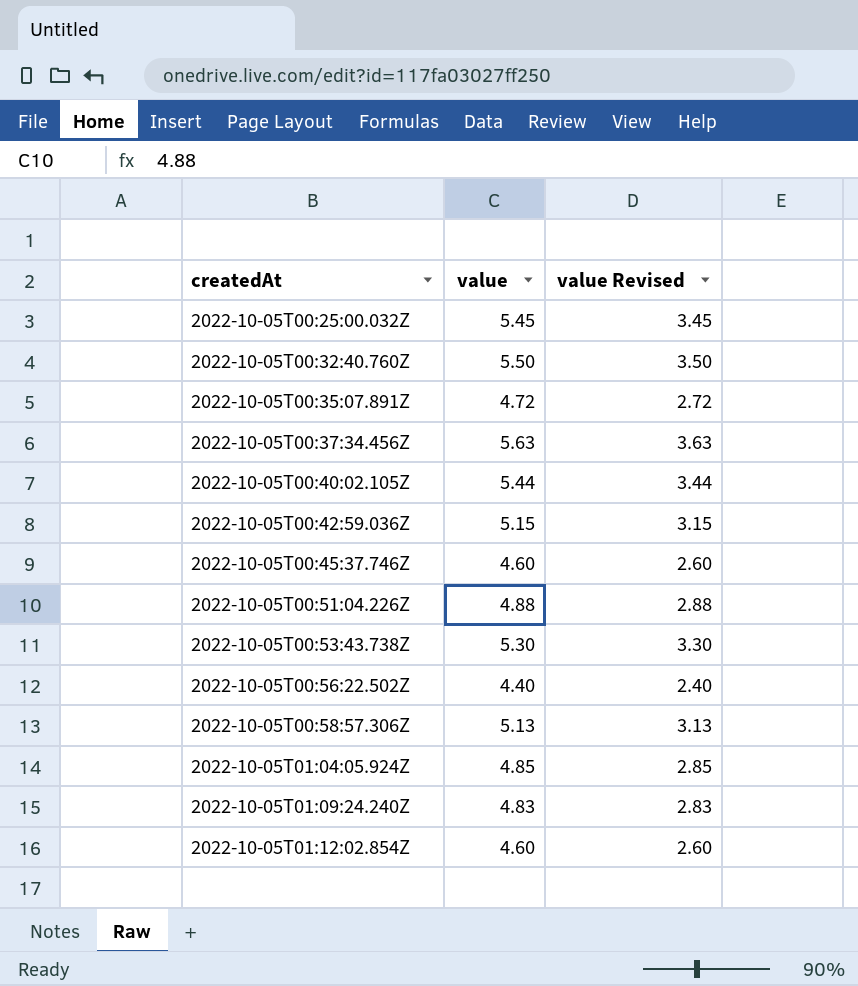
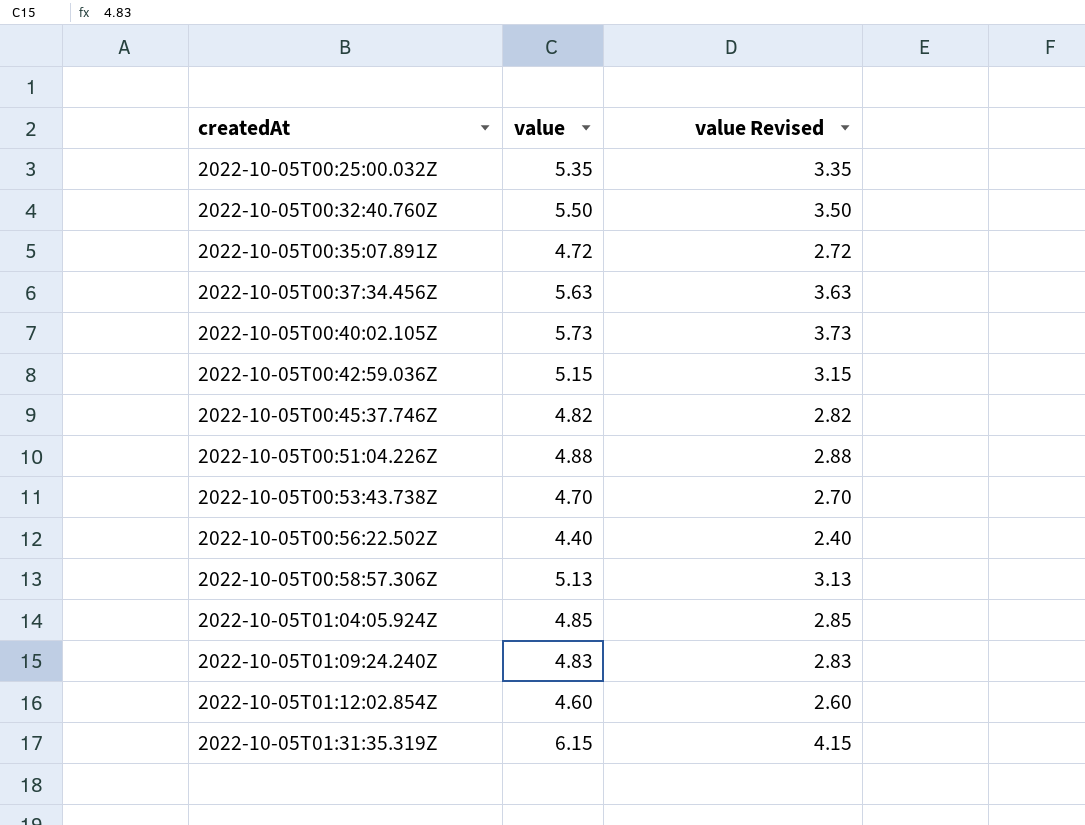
2022-10-05T00:25:00.032Z | value: 5.45 -> 5.35
2022-10-05T00:25:00.032Z | value Revised: 3.45 -> 3.35
2022-10-05T00:40:02.105Z | value: 5.44 -> 5.73
2022-10-05T00:40:02.105Z | value Revised: 3.44 -> 3.73
2022-10-05T00:45:37.746Z | value: 4.60 -> 4.82
2022-10-05T00:45:37.746Z | value Revised: 2.60 -> 2.82
2022-10-05T00:53:43.738Z | value: 5.30 -> 4.70
2022-10-05T00:53:43.738Z | value Revised: 3.30 -> 2.70
row 2022-10-05T01:31:35.319Z: none -> 6.15 | 4.15

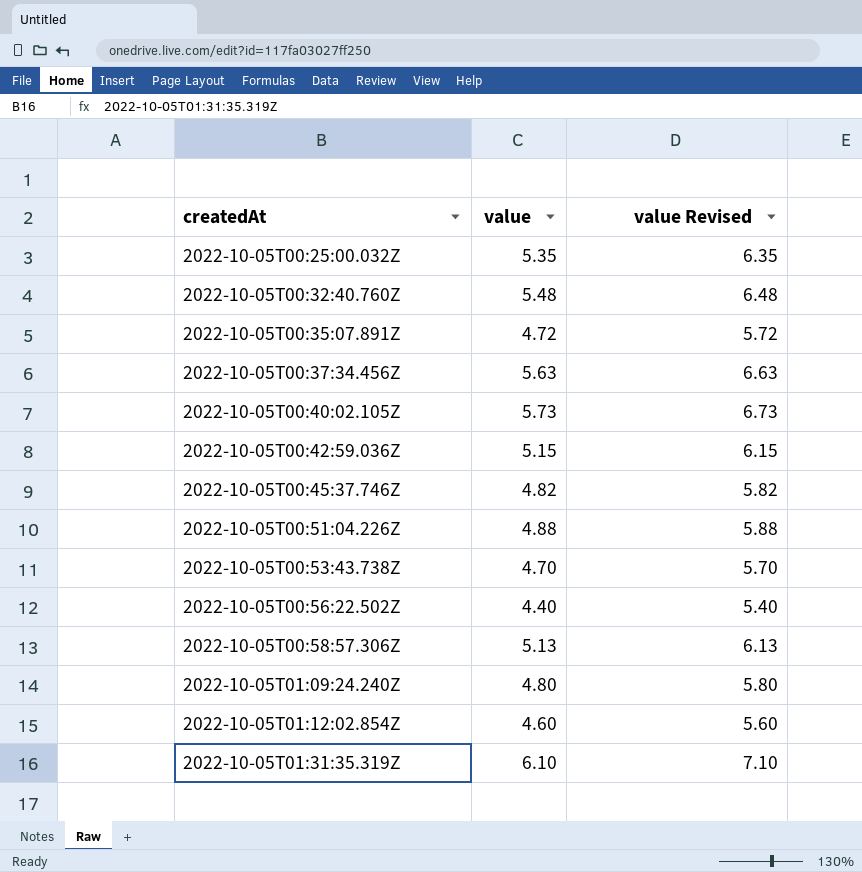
column value Revised | formula: [value] - 2 -> [value] + 1
row 2022-10-05T01:04:05.924Z: 4.85 | 2.85 -> none
2022-10-05T00:32:40.760Z | value: 5.50 -> 5.48
2022-10-05T01:09:24.240Z | value: 4.83 -> 4.80
2022-10-05T01:31:35.319Z | value: 6.15 -> 6.10

